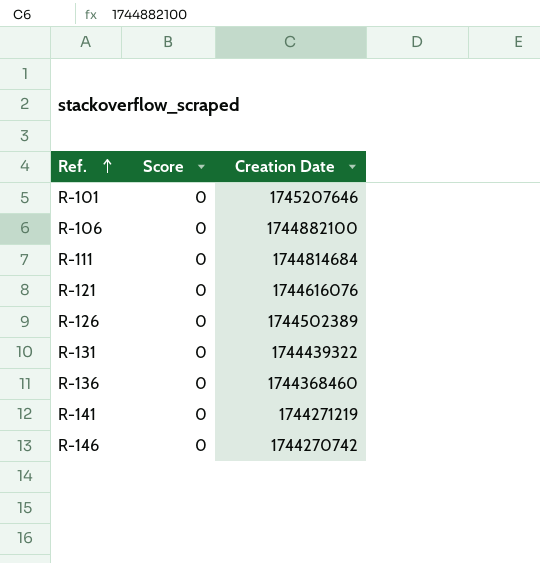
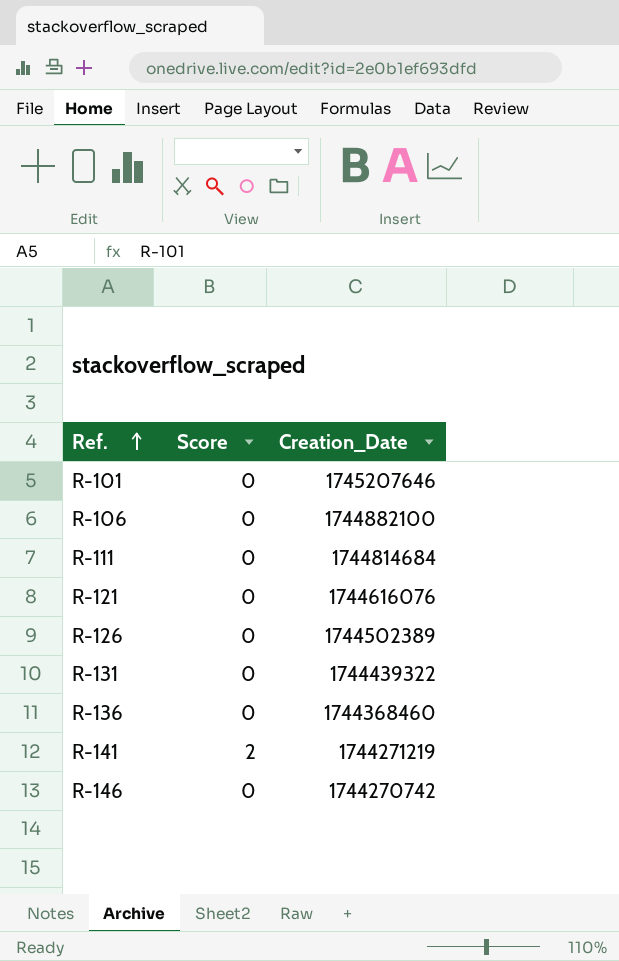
column name: Creation Date -> Creation_Date
R-141 | Score: 0 -> 2

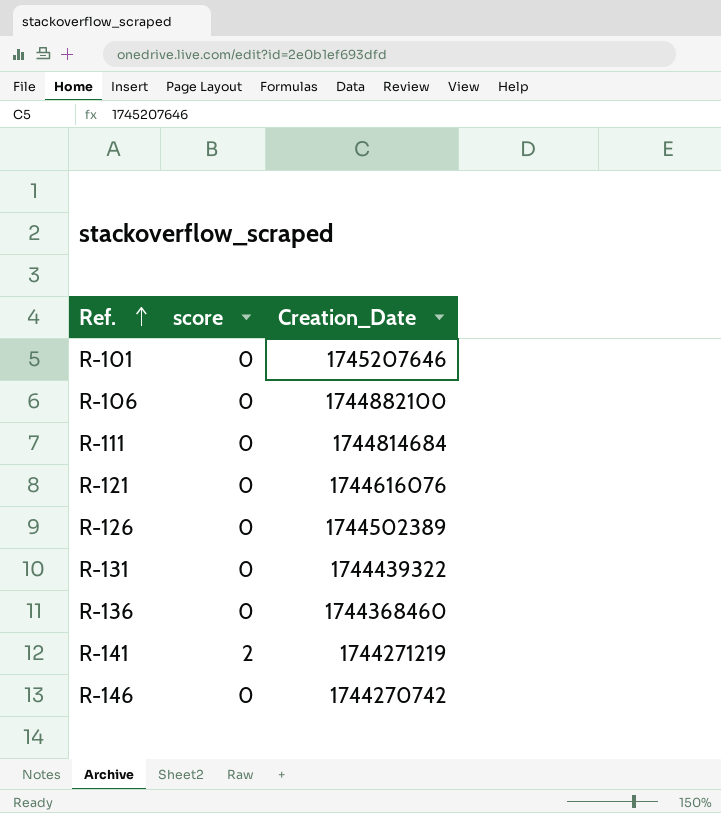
column name: Score -> score

